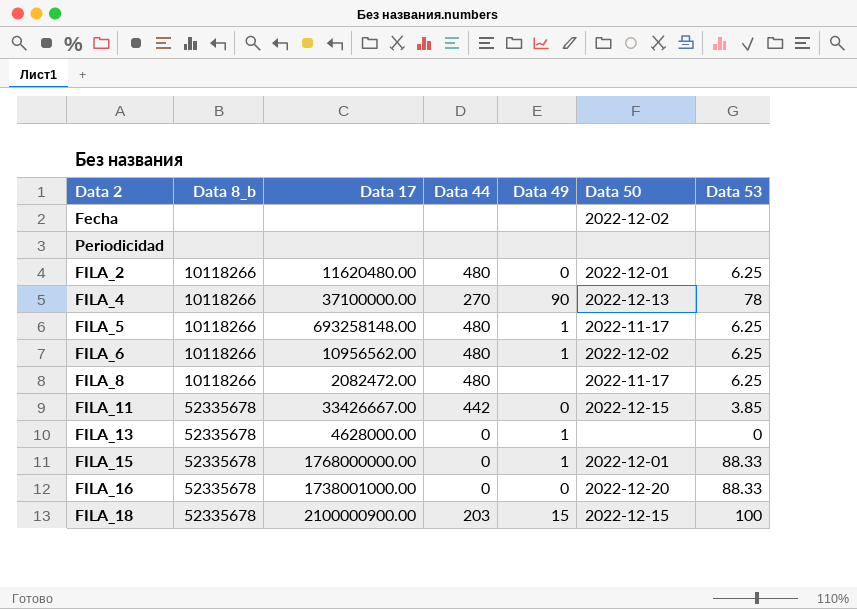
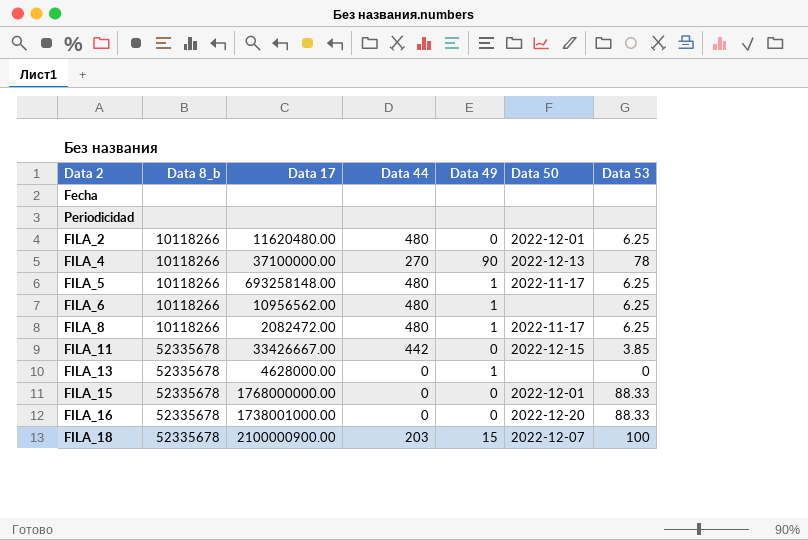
Fecha | Data 50: 2022-12-02 -> none
FILA_6 | Data 50: 2022-12-02 -> none
FILA_8 | Data 49: none -> 1
FILA_15 | Data 49: 1 -> 0
FILA_18 | Data 50: 2022-12-15 -> 2022-12-07

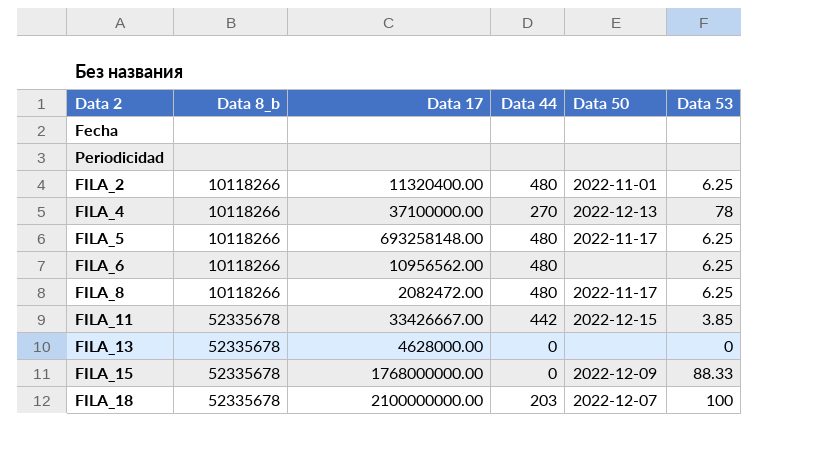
column Data 49 | position: 5 -> none
row FILA_16: 52335678 | 1738001000.00 | 0 | 0 | 2022-12-20 | 88.33 -> none
FILA_2 | Data 17: 11620480.00 -> 11320400.00
FILA_2 | Data 50: 2022-12-01 -> 2022-11-01
FILA_15 | Data 50: 2022-12-01 -> 2022-12-09
FILA_18 | Data 17: 2100000900.00 -> 2100000000.00

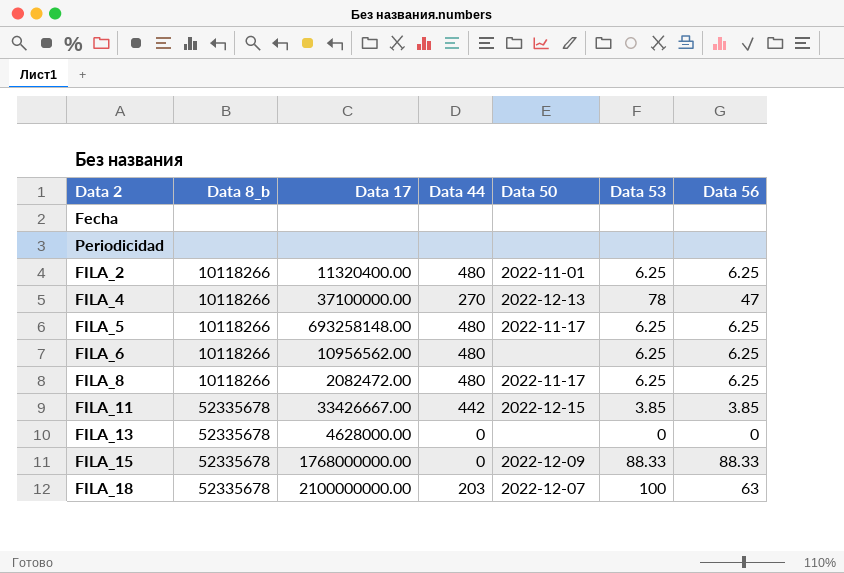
column Data 56 | position: none -> 7

